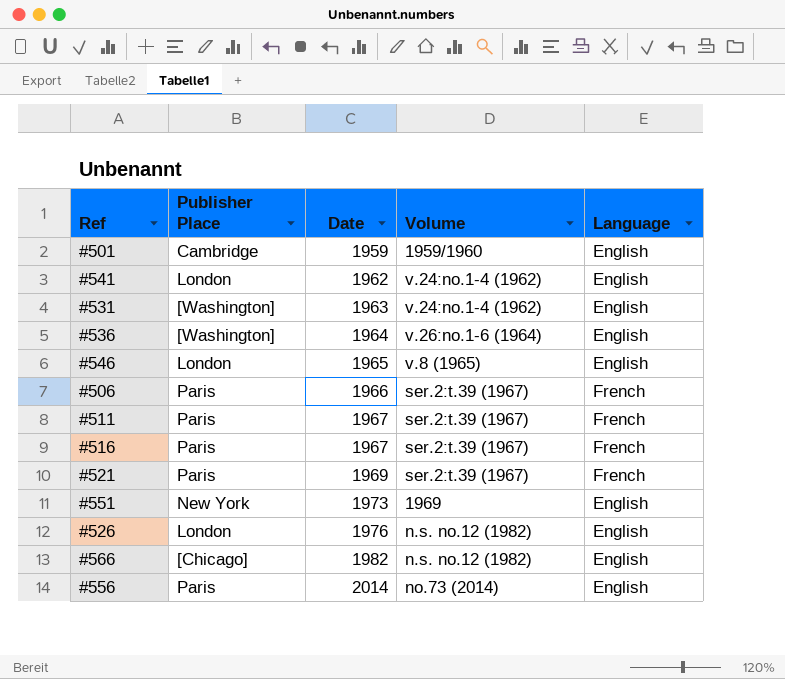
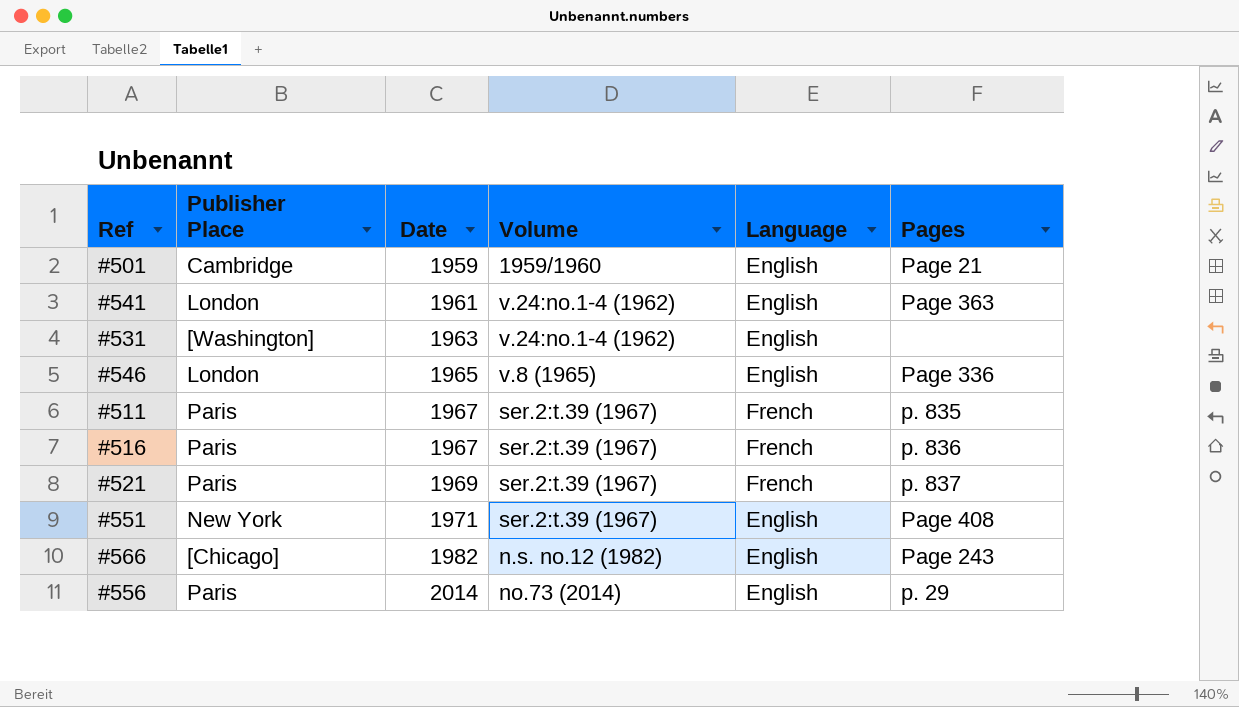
column Pages | position: none -> 6
row #536: [Washington] | 1964 | v.26:no.1-6 (1964) | English -> none
row #506: Paris | 1966 | ser.2:t.39 (1967) | French -> none
row #526: London | 1976 | n.s. no.12 (1982) | English -> none
#541 | Date: 1962 -> 1961
#551 | Date: 1973 -> 1971
#551 | Volume: 1969 -> ser.2:t.39 (1967)

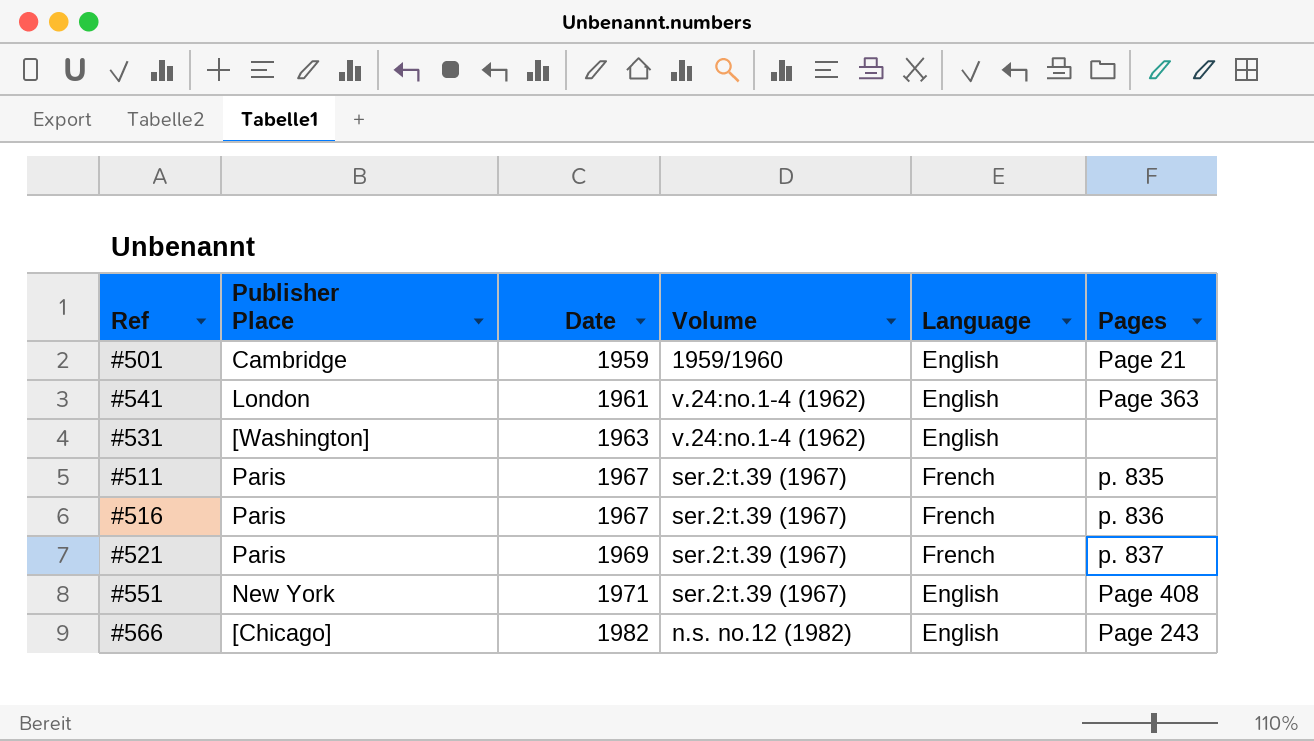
row #546: London | 1965 | v.8 (1965) | English | Page 336 -> none
row #556: Paris | 2014 | no.73 (2014) | English | p. 29 -> none

